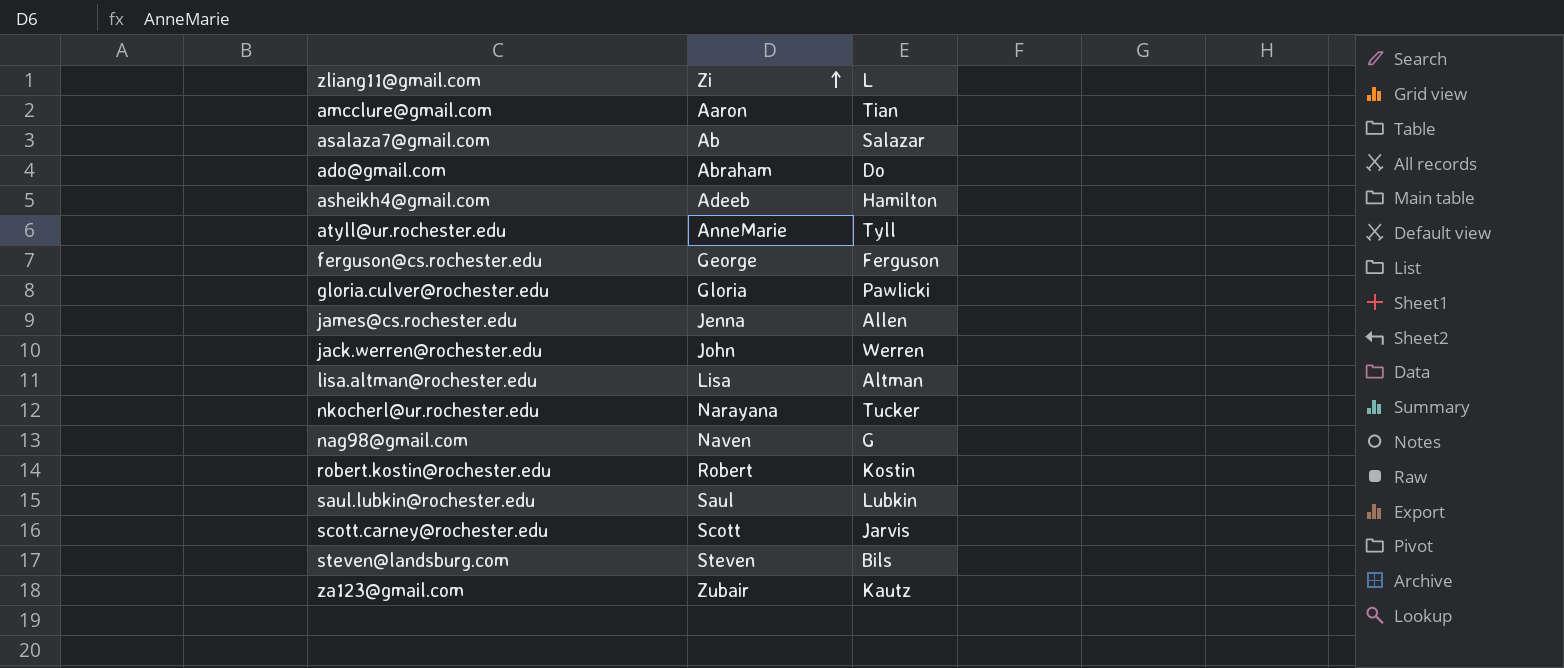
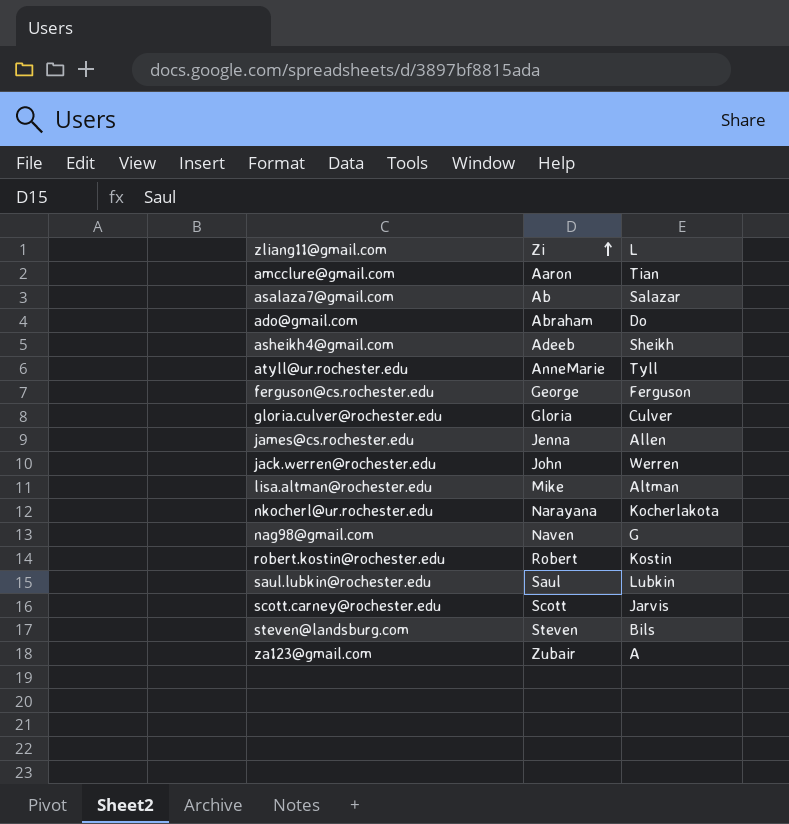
asheikh4@gmail.com | L: Hamilton -> Sheikh
gloria.culver@rochester.edu | L: Pawlicki -> Culver
lisa.altman@rochester.edu | Zi: Lisa -> Mike
nkocherl@ur.rochester.edu | L: Tucker -> Kocherlakota
za123@gmail.com | L: Kautz -> A

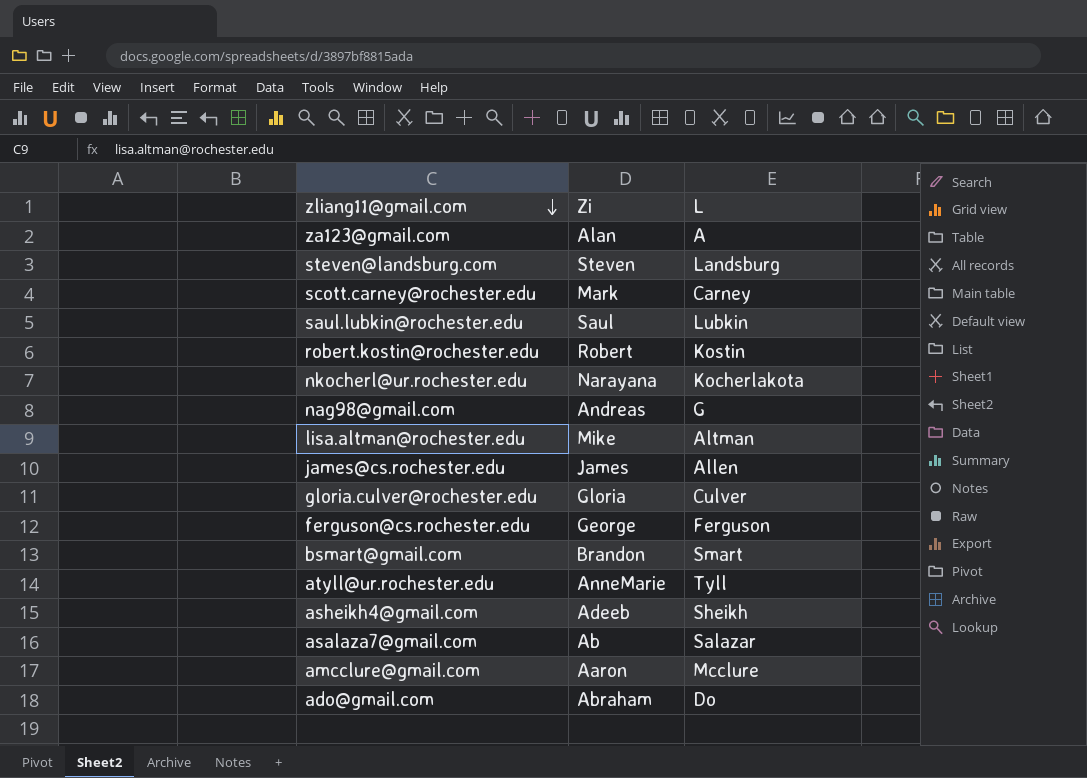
row order: Zi ascending -> zliang11@gmail.com descending
row jack.werren@rochester.edu: John | Werren -> none
za123@gmail.com | Zi: Zubair -> Alan
steven@landsburg.com | L: Bils -> Landsburg
scott.carney@rochester.edu | Zi: Scott -> Mark
scott.carney@rochester.edu | L: Jarvis -> Carney
nag98@gmail.com | Zi: Naven -> Andreas
james@cs.rochester.edu | Zi: Jenna -> James
row bsmart@gmail.com: none -> Brandon | Smart
amcclure@gmail.com | L: Tian -> Mcclure

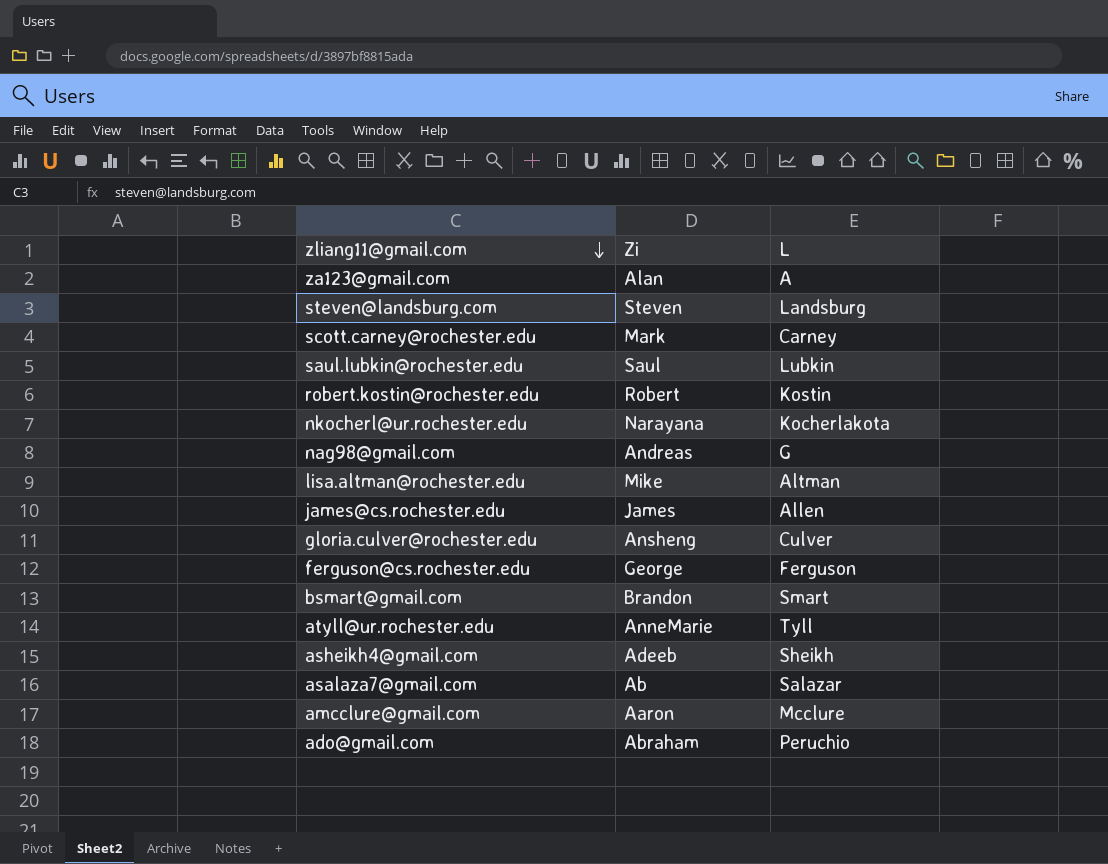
gloria.culver@rochester.edu | Zi: Gloria -> Ansheng
ado@gmail.com | L: Do -> Peruchio

